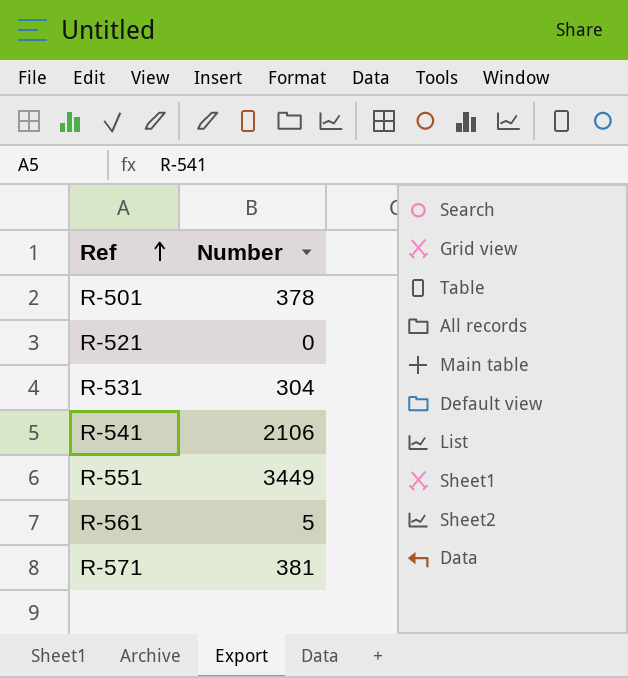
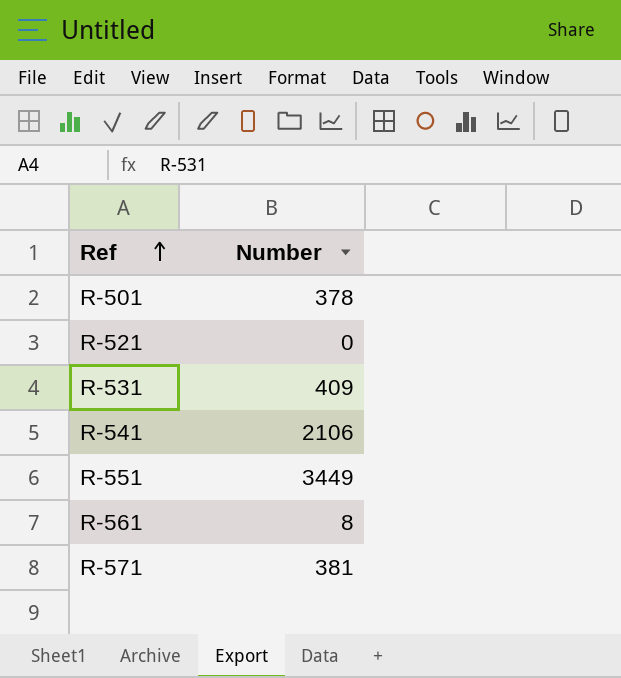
R-531 | Number: 304 -> 409
R-561 | Number: 5 -> 8

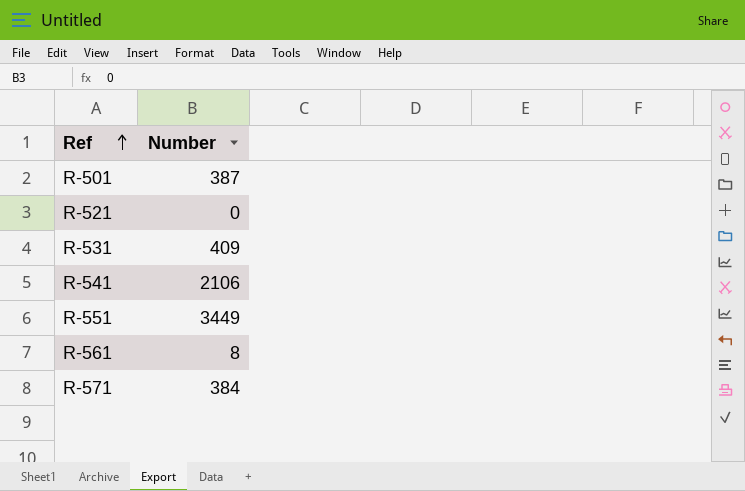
R-501 | Number: 378 -> 387
R-571 | Number: 381 -> 384

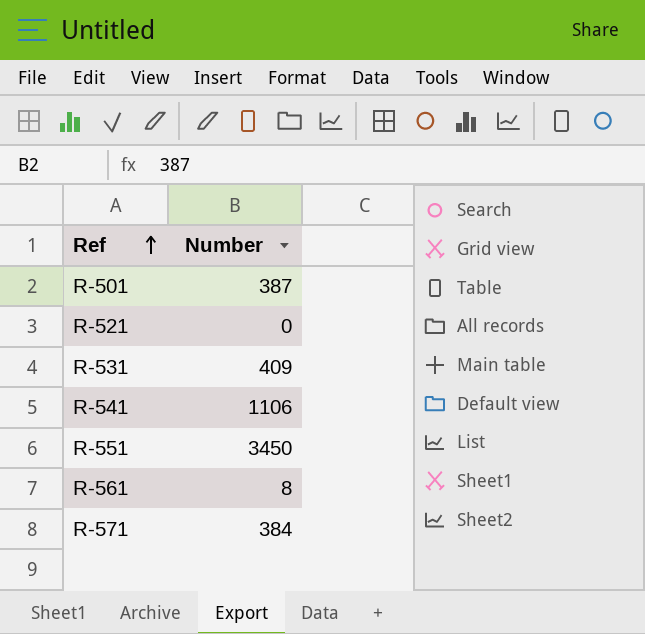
R-541 | Number: 2106 -> 1106
R-551 | Number: 3449 -> 3450

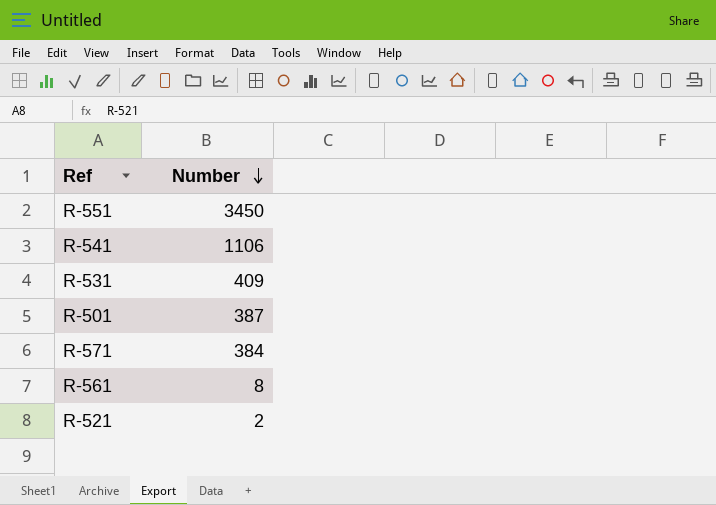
row order: Ref ascending -> Number descending
R-521 | Number: 0 -> 2

